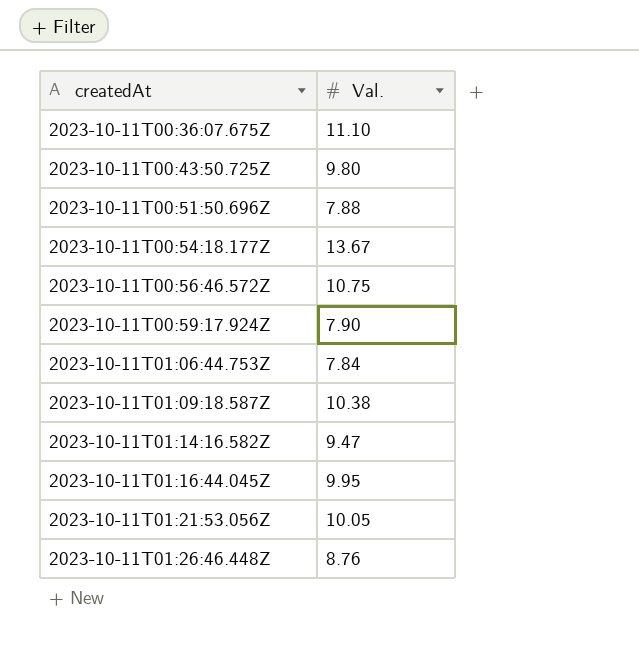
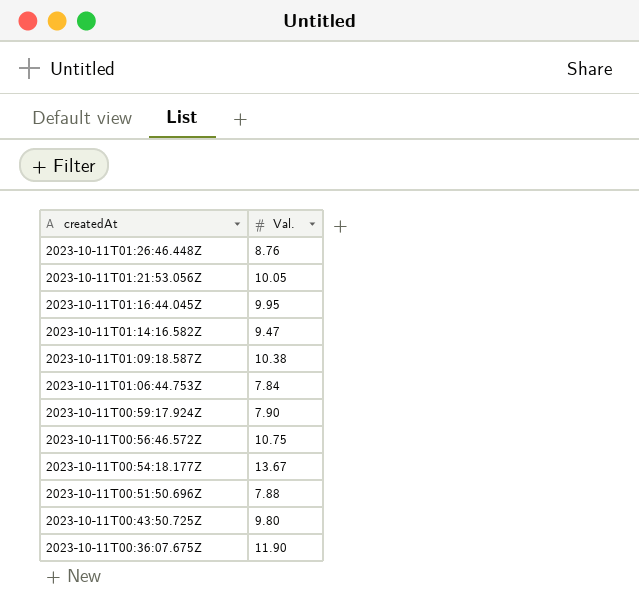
row order: createdAt ascending -> createdAt descending
2023-10-11T00:36:07.675Z | Val.: 11.10 -> 11.90

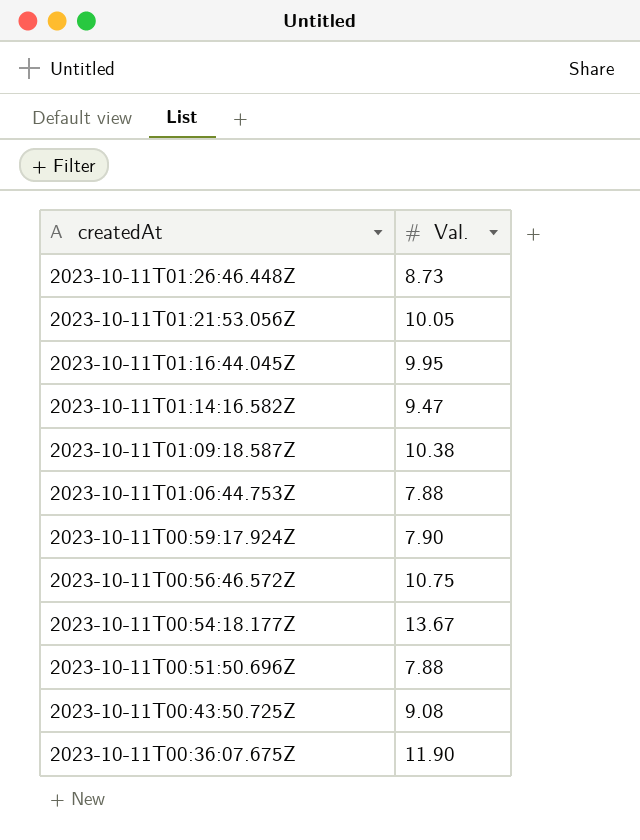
2023-10-11T01:26:46.448Z | Val.: 8.76 -> 8.73
2023-10-11T01:06:44.753Z | Val.: 7.84 -> 7.88
2023-10-11T00:43:50.725Z | Val.: 9.80 -> 9.08

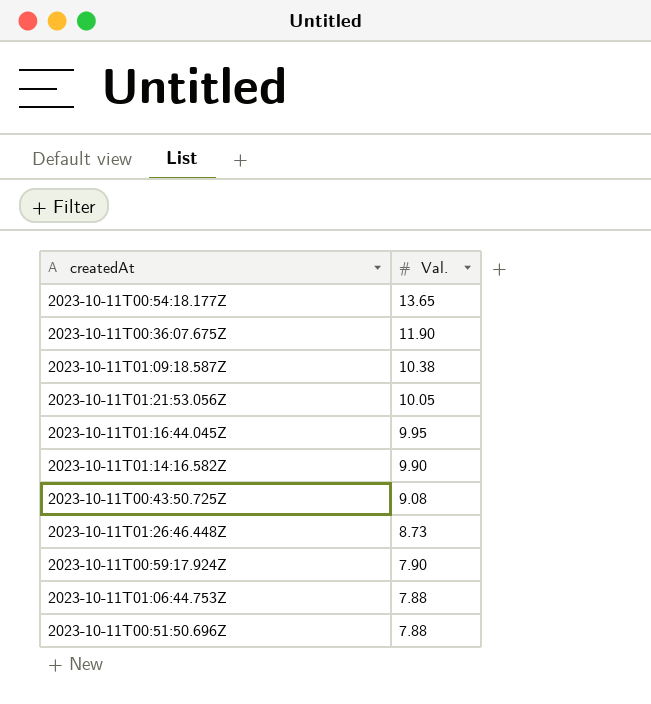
row order: createdAt descending -> Val. descending
row 2023-10-11T00:56:46.572Z: 10.75 -> none
2023-10-11T00:54:18.177Z | Val.: 13.67 -> 13.65
2023-10-11T01:14:16.582Z | Val.: 9.47 -> 9.90

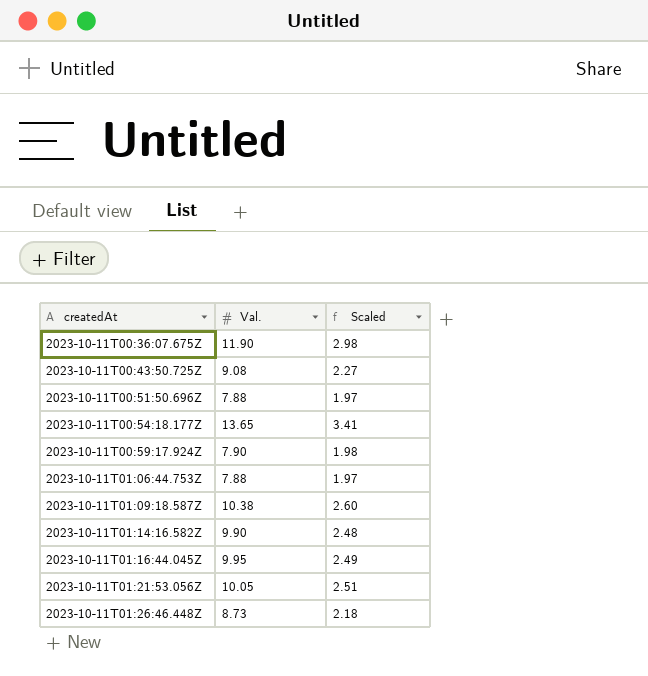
row order: Val. descending -> createdAt ascending
column Scaled | formula: none -> [Val.] * 0.25

